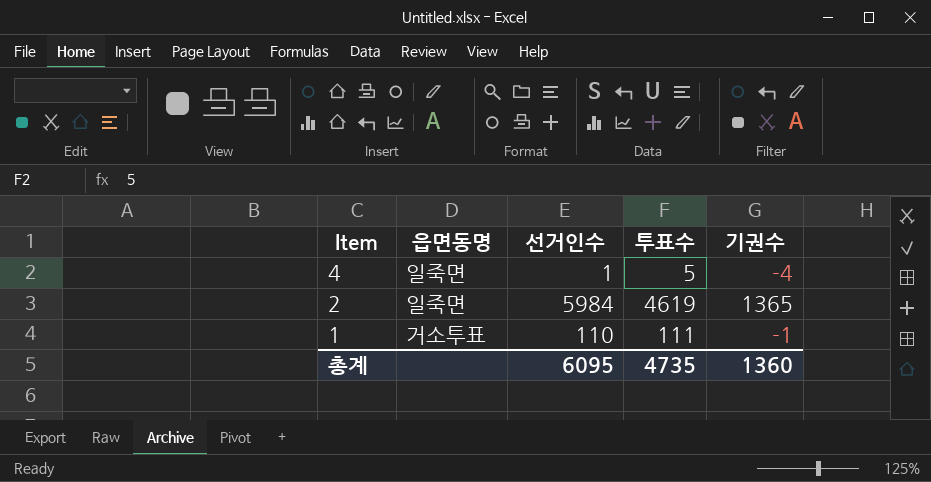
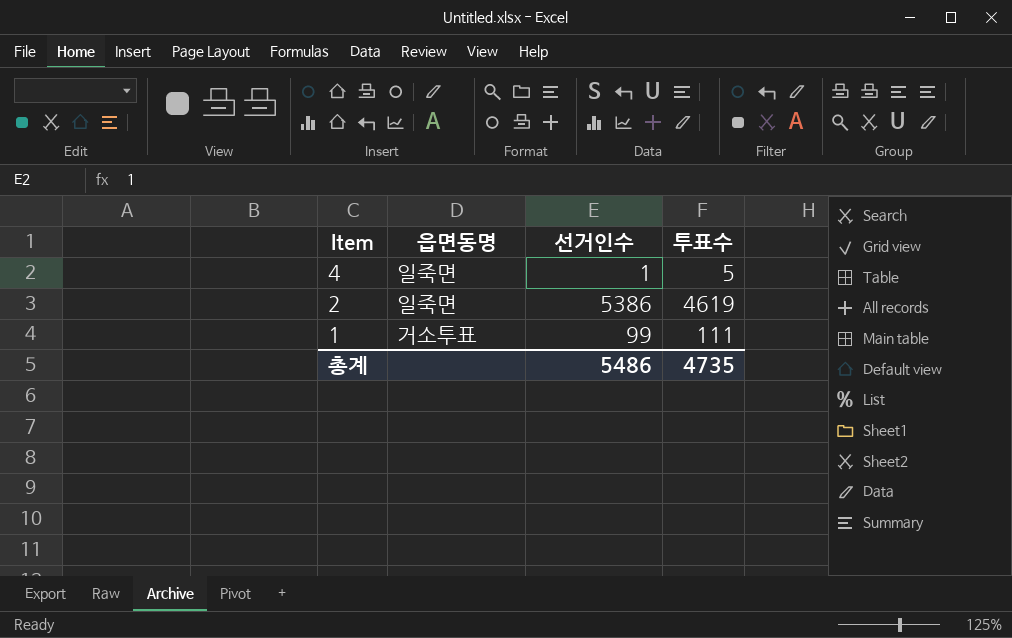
column 기권수 | formula: [선거인수] - [투표수] -> none
2 | 선거인수: 5984 -> 5386
1 | 선거인수: 110 -> 99
총계 | 선거인수: 6095 -> 5486

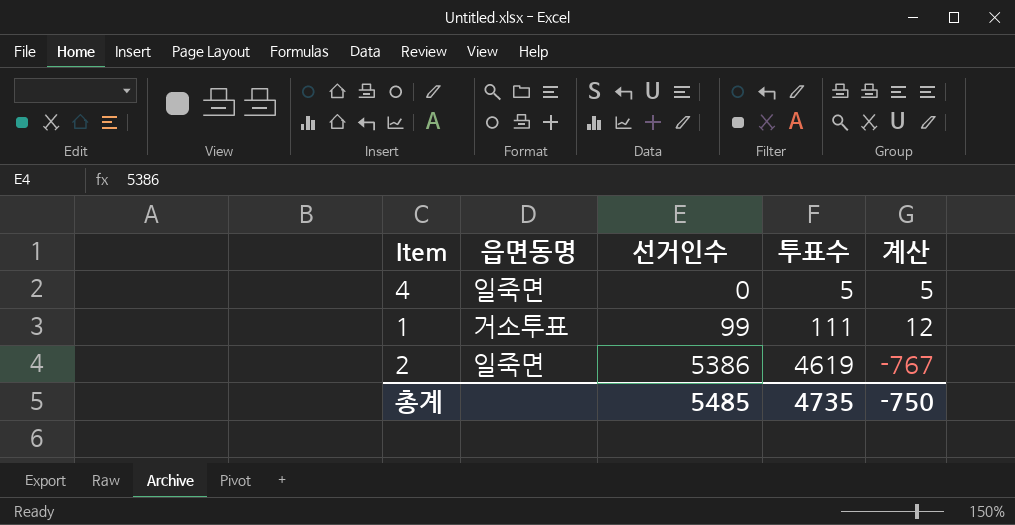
row order: Item descending -> 선거인수 ascending
column 계산 | formula: none -> [투표수] - [선거인수]
4 | 선거인수: 1 -> 0
총계 | 선거인수: 5486 -> 5485

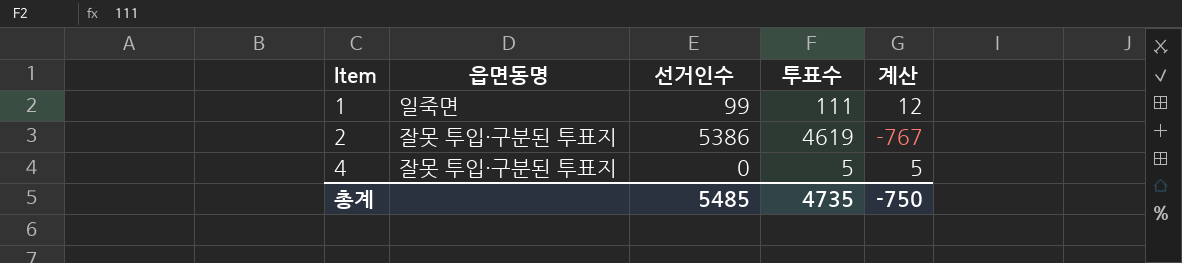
row order: 선거인수 ascending -> Item ascending
1 | 읍면동명: 거소투표 -> 일죽면
2 | 읍면동명: 일죽면 -> 잘못 투입·구분된 투표지
4 | 읍면동명: 일죽면 -> 잘못 투입·구분된 투표지

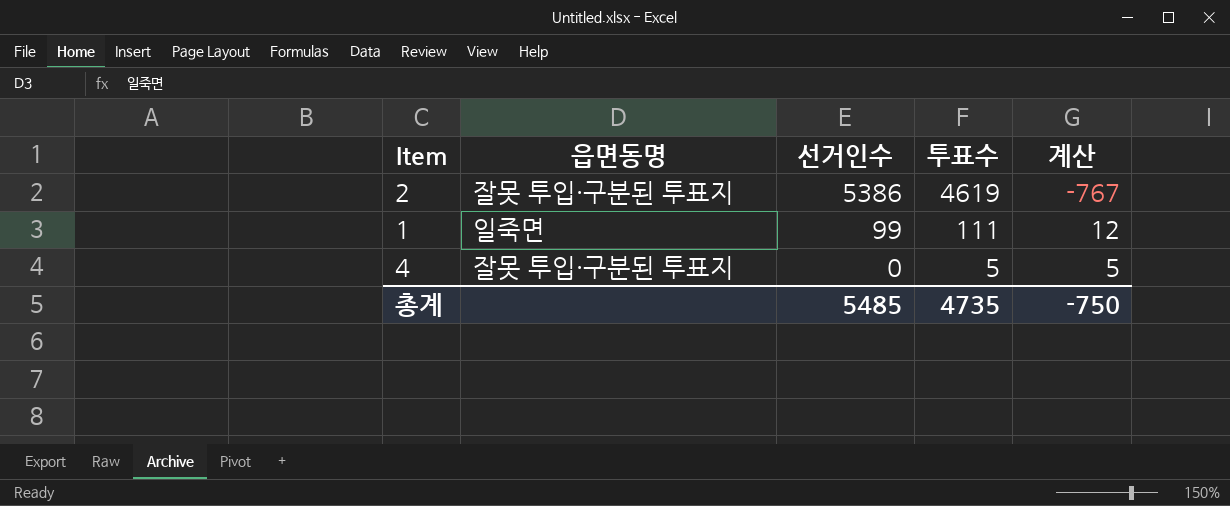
row order: Item ascending -> 선거인수 descending

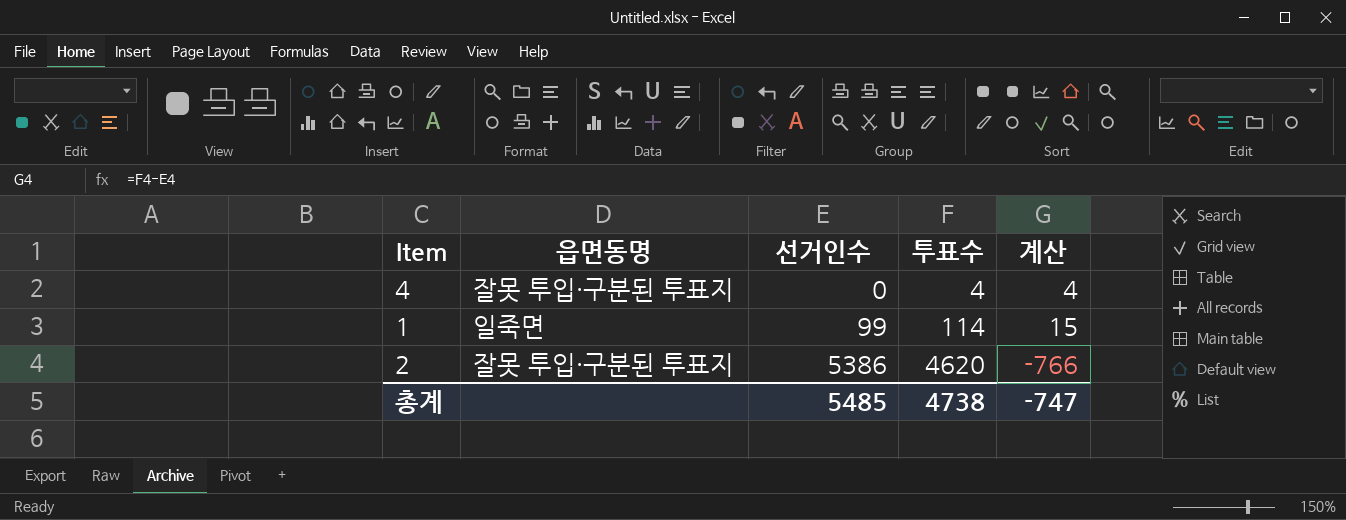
row order: 선거인수 descending -> 선거인수 ascending
4 | 투표수: 5 -> 4
4 | 계산: 5 -> 4
1 | 투표수: 111 -> 114
1 | 계산: 12 -> 15
2 | 투표수: 4619 -> 4620
2 | 계산: -767 -> -766
총계 | 투표수: 4735 -> 4738
총계 | 계산: -750 -> -747

